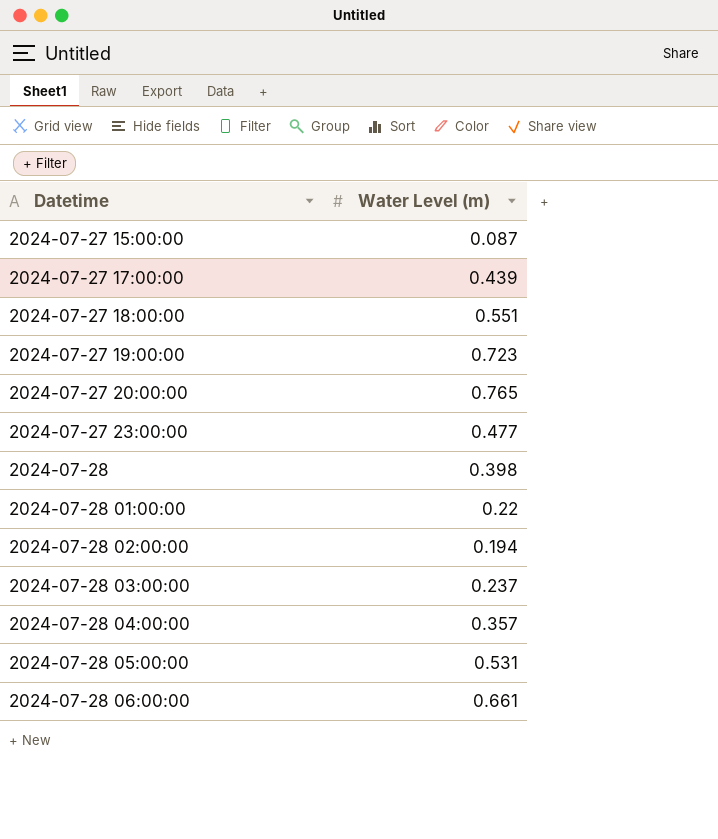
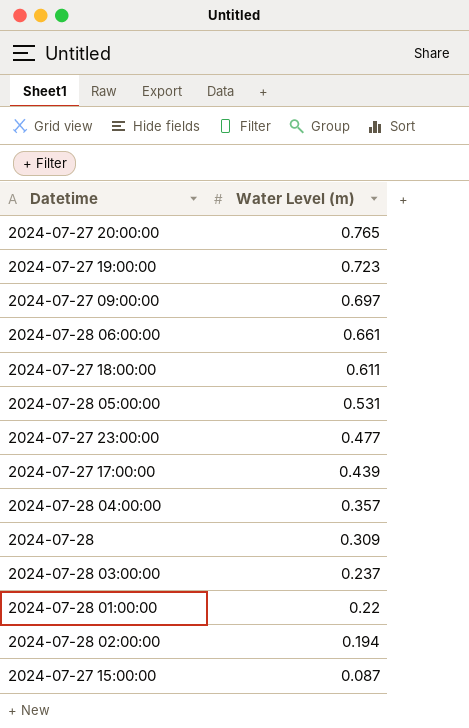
row order: Datetime ascending -> Water Level (m) descending
row 2024-07-27 09:00:00: none -> 0.697
2024-07-27 18:00:00 | Water Level (m): 0.551 -> 0.611
2024-07-28 | Water Level (m): 0.398 -> 0.309

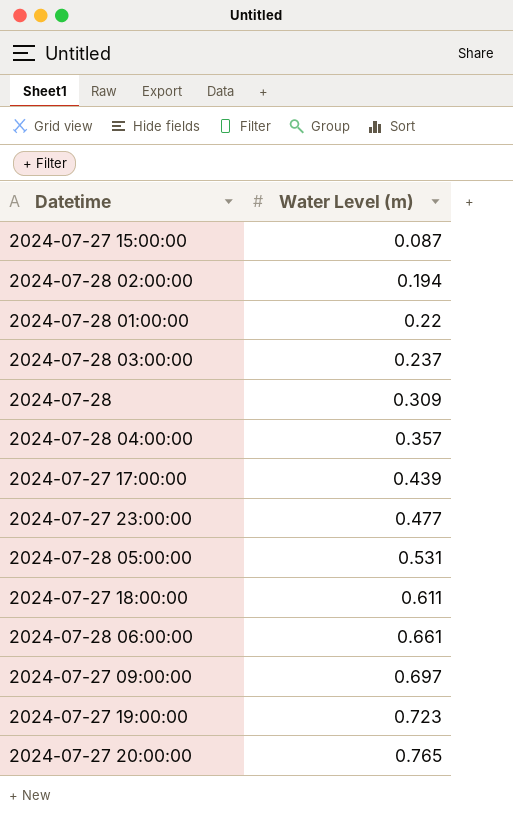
row order: Water Level (m) descending -> Water Level (m) ascending

